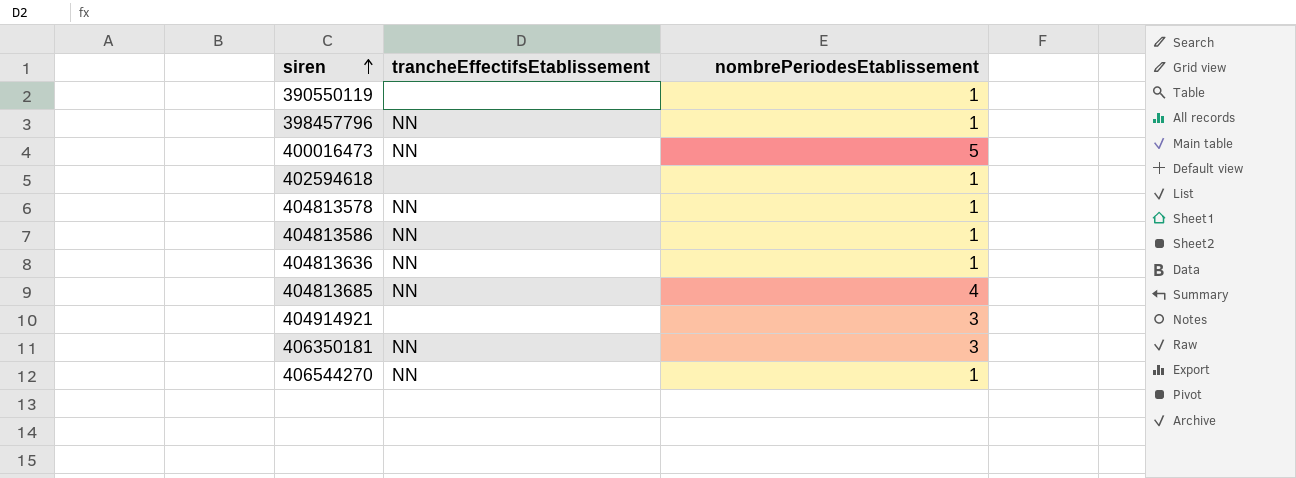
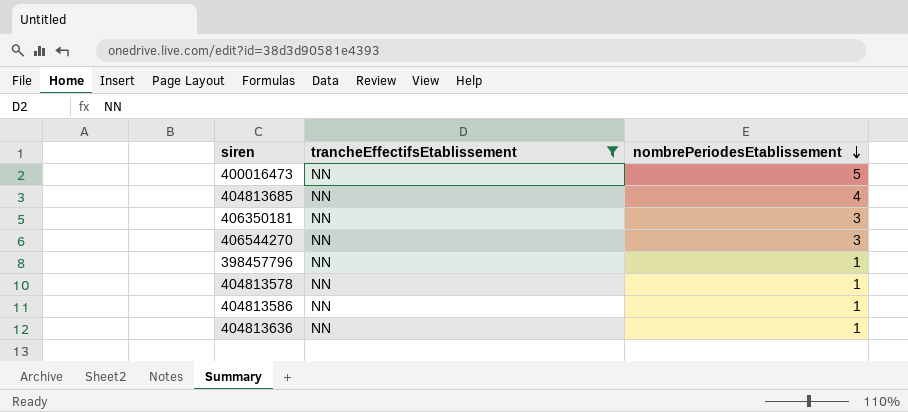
filter: none -> trancheEffectifsEtablissement = NN
row order: siren ascending -> nombrePeriodesEtablissement descending
406544270 | nombrePeriodesEtablissement: 1 -> 3

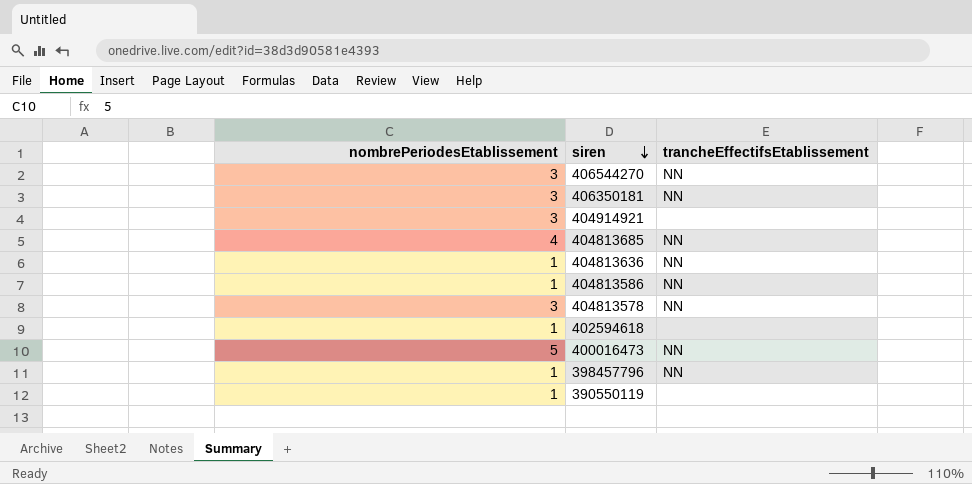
filter: trancheEffectifsEtablissement = NN -> none
row order: nombrePeriodesEtablissement descending -> siren descending
column nombrePeriodesEtablissement | position: 3 -> 1
404813578 | nombrePeriodesEtablissement: 1 -> 3

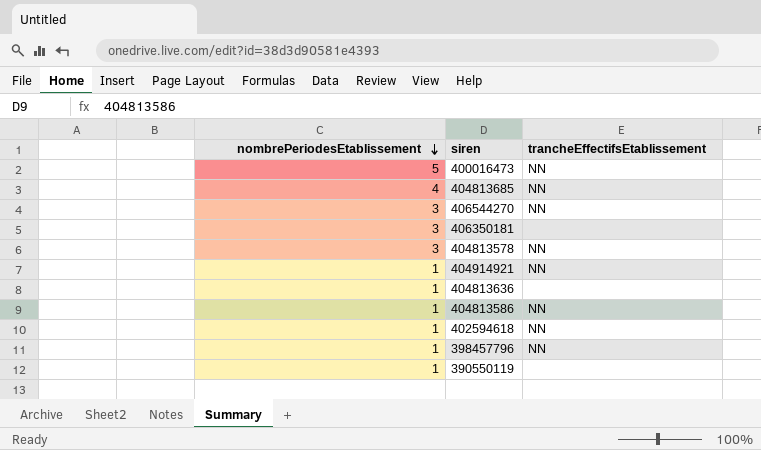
row order: siren descending -> nombrePeriodesEtablissement descending
406350181 | trancheEffectifsEtablissement: NN -> none
404914921 | nombrePeriodesEtablissement: 3 -> 1
404914921 | trancheEffectifsEtablissement: none -> NN
404813636 | trancheEffectifsEtablissement: NN -> none
402594618 | trancheEffectifsEtablissement: none -> NN

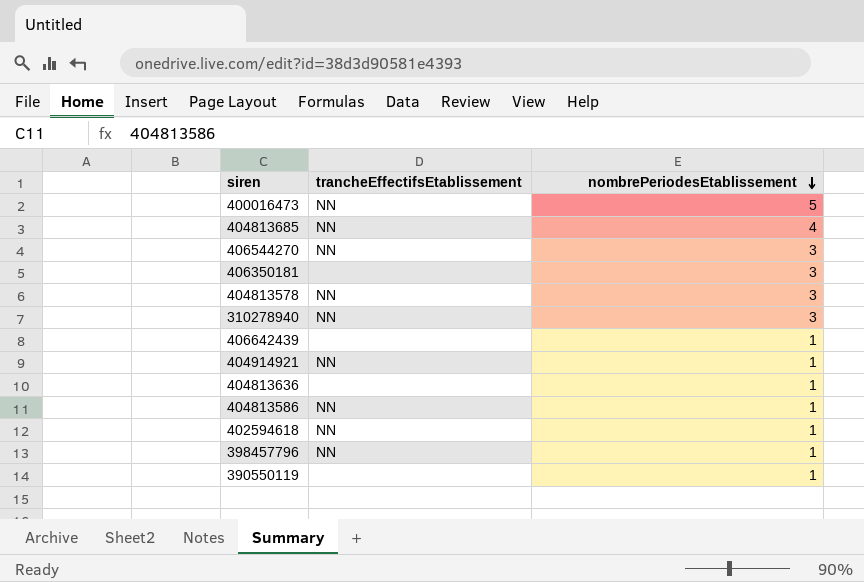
column nombrePeriodesEtablissement | position: 1 -> 3
row 310278940: none -> NN | 3
row 406642439: none -> none | 1

